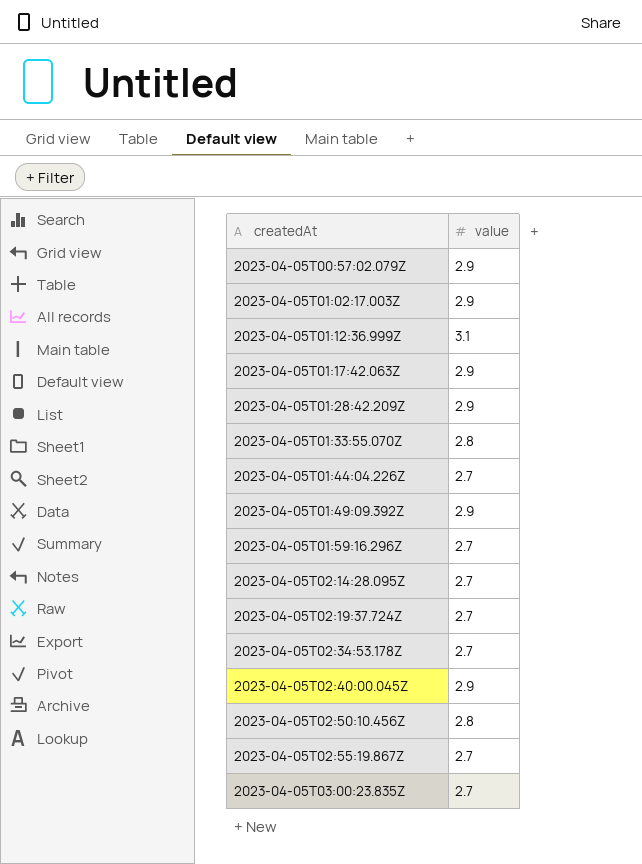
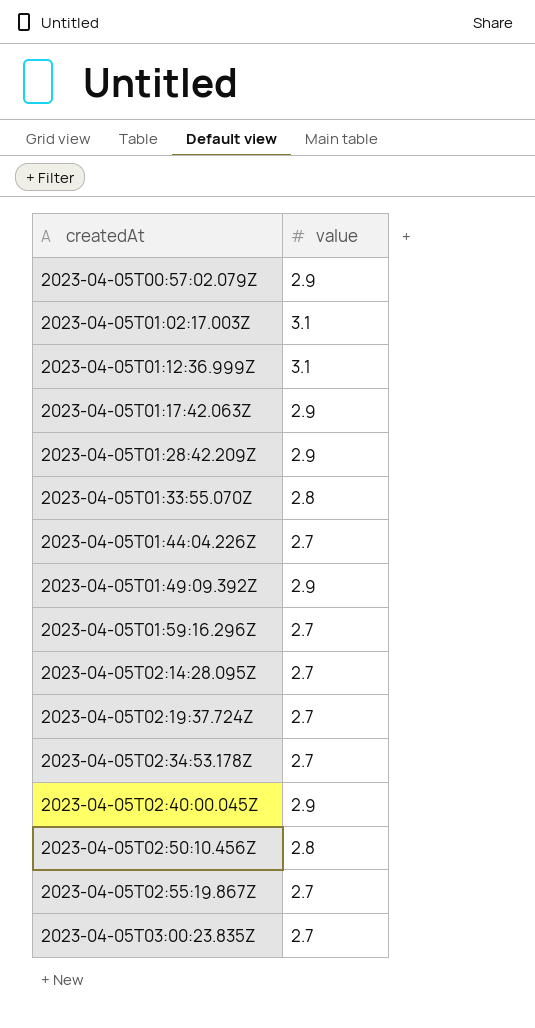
2023-04-05T01:02:17.003Z | value: 2.9 -> 3.1

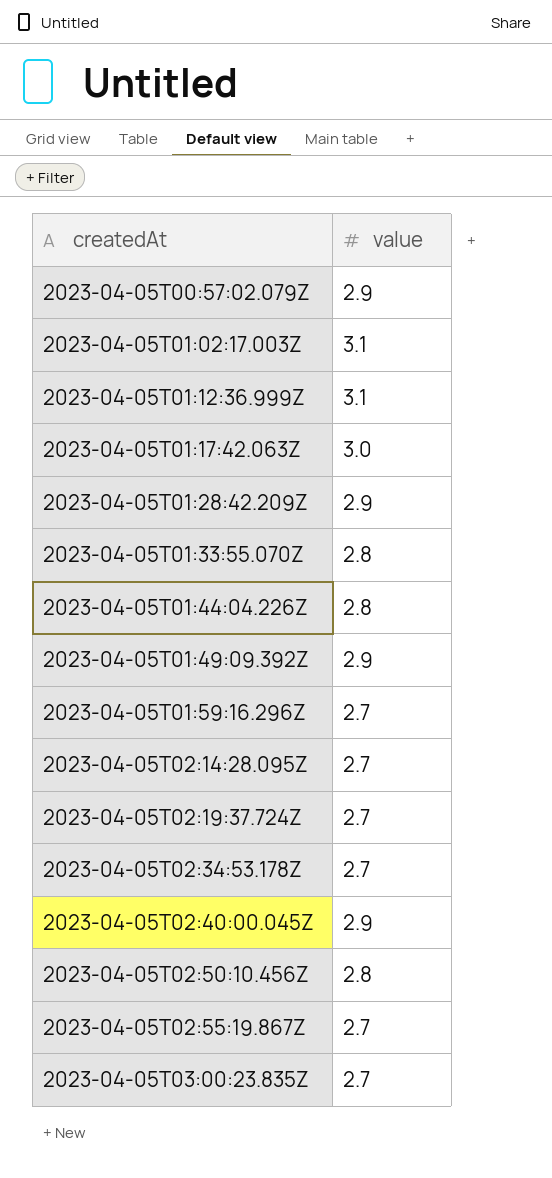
2023-04-05T01:17:42.063Z | value: 2.9 -> 3.0
2023-04-05T01:44:04.226Z | value: 2.7 -> 2.8

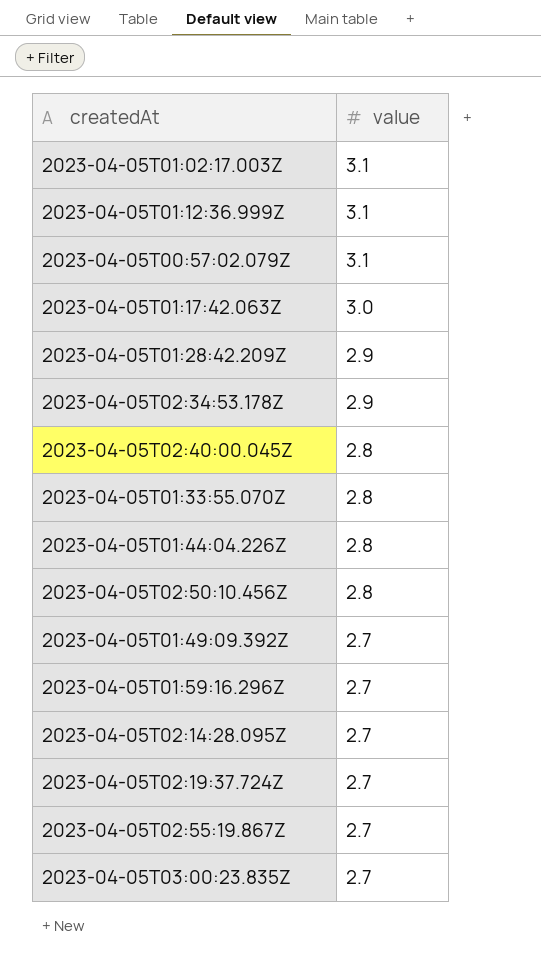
row order: createdAt ascending -> value descending
2023-04-05T00:57:02.079Z | value: 2.9 -> 3.1
2023-04-05T02:34:53.178Z | value: 2.7 -> 2.9
2023-04-05T02:40:00.045Z | value: 2.9 -> 2.8
2023-04-05T01:49:09.392Z | value: 2.9 -> 2.7

